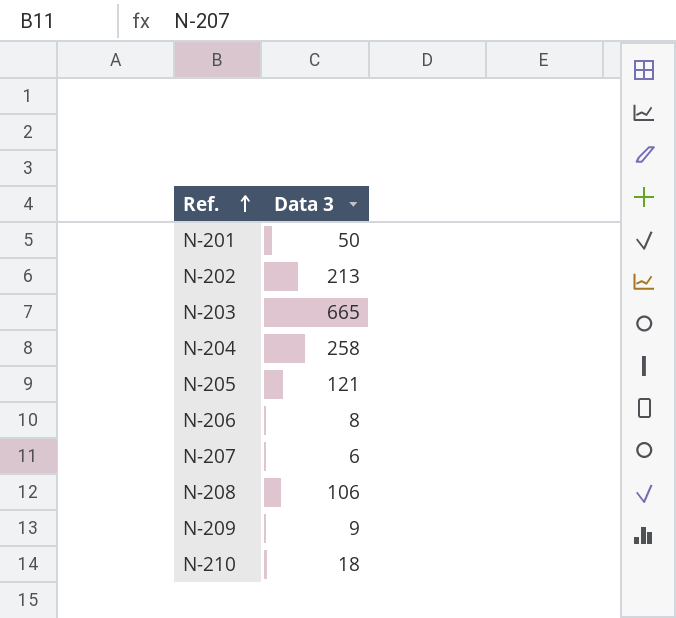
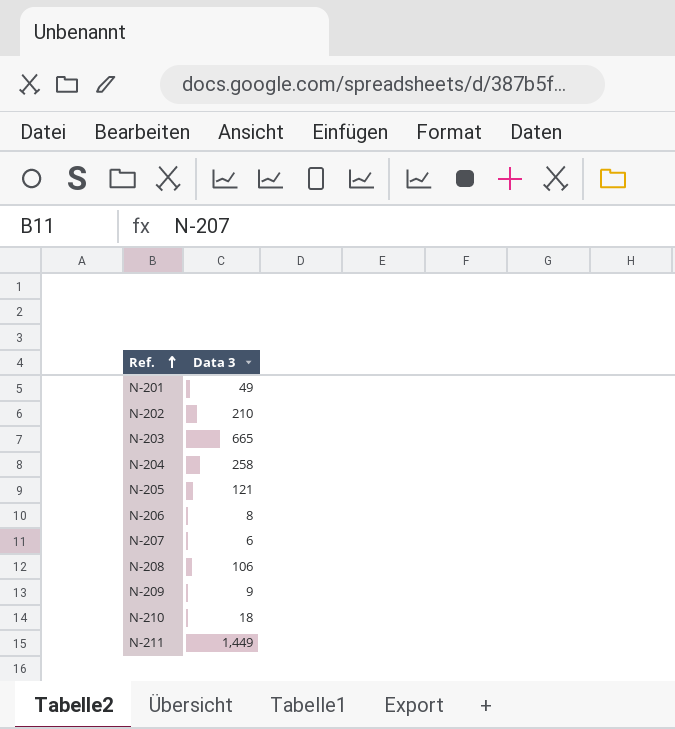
N-201 | Data 3: 50 -> 49
N-202 | Data 3: 213 -> 210
row N-211: none -> 1,449

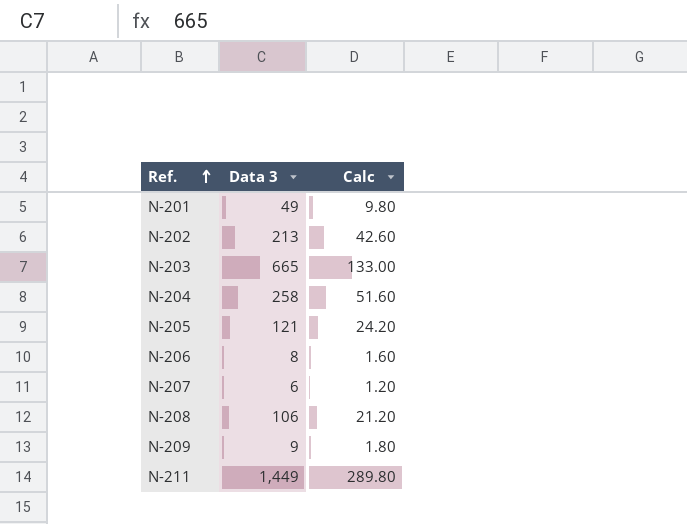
column Calc | formula: none -> [Data 3] * 0.2
row N-210: 18 -> none
N-202 | Data 3: 210 -> 213

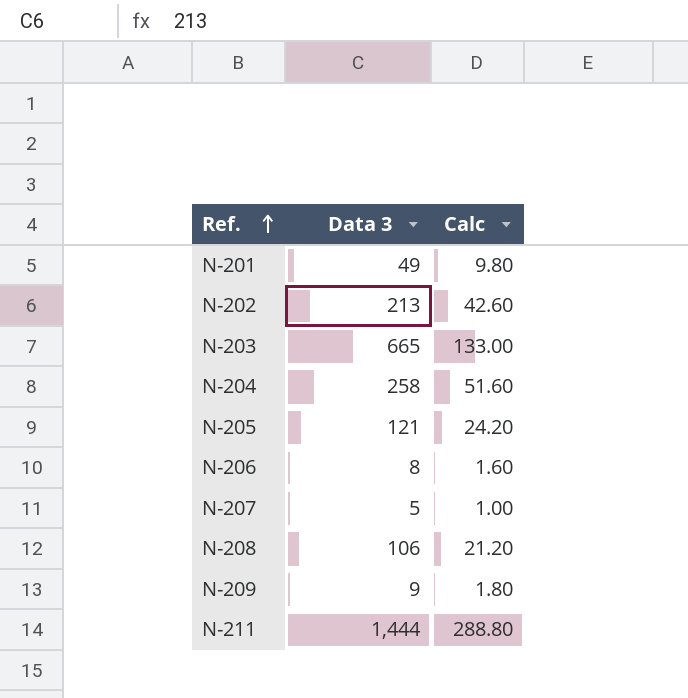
N-207 | Data 3: 6 -> 5
N-207 | Calc: 1.20 -> 1.00
N-211 | Data 3: 1,449 -> 1,444
N-211 | Calc: 289.80 -> 288.80

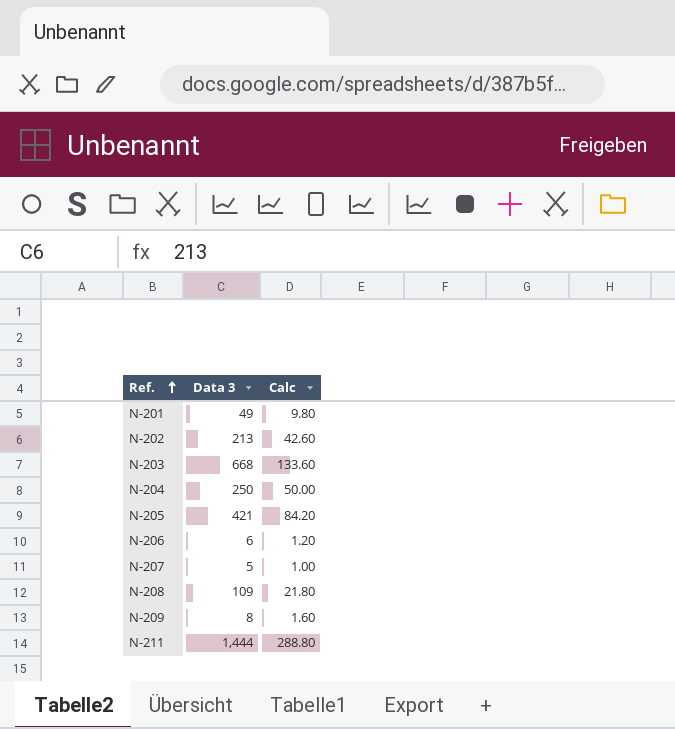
N-203 | Data 3: 665 -> 668
N-203 | Calc: 133.00 -> 133.60
N-204 | Data 3: 258 -> 250
N-204 | Calc: 51.60 -> 50.00
N-205 | Data 3: 121 -> 421
N-205 | Calc: 24.20 -> 84.20
N-206 | Data 3: 8 -> 6
N-206 | Calc: 1.60 -> 1.20
N-208 | Data 3: 106 -> 109
N-208 | Calc: 21.20 -> 21.80
N-209 | Data 3: 9 -> 8
N-209 | Calc: 1.80 -> 1.60

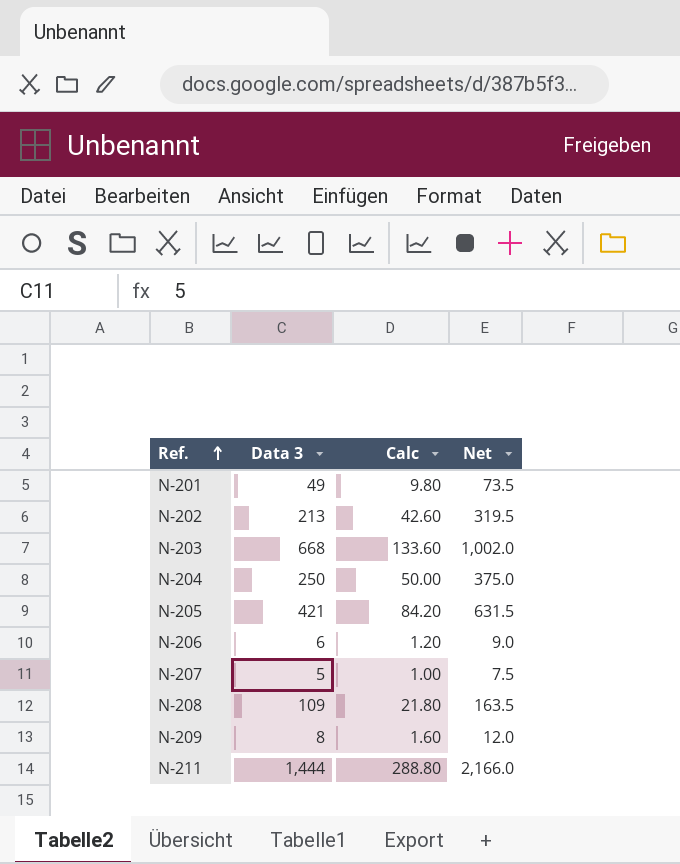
column Net | formula: none -> [Data 3] * 1.5

